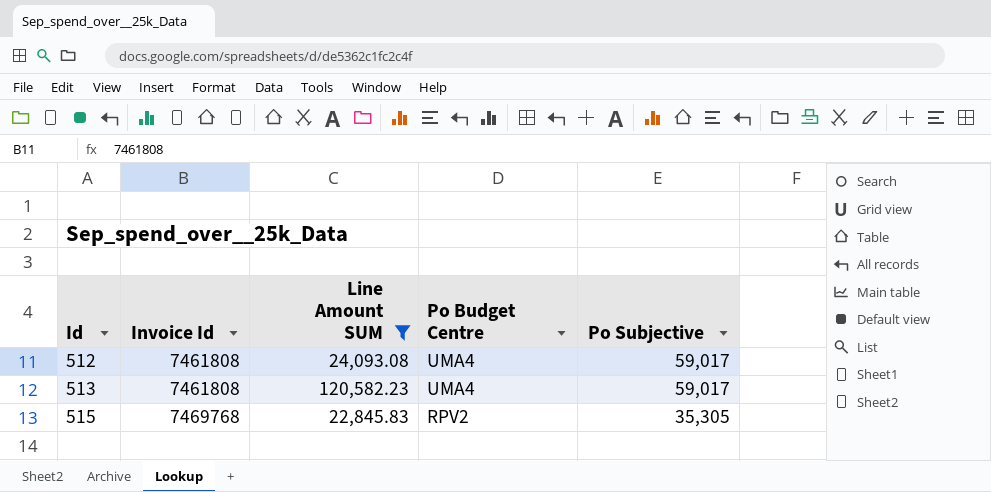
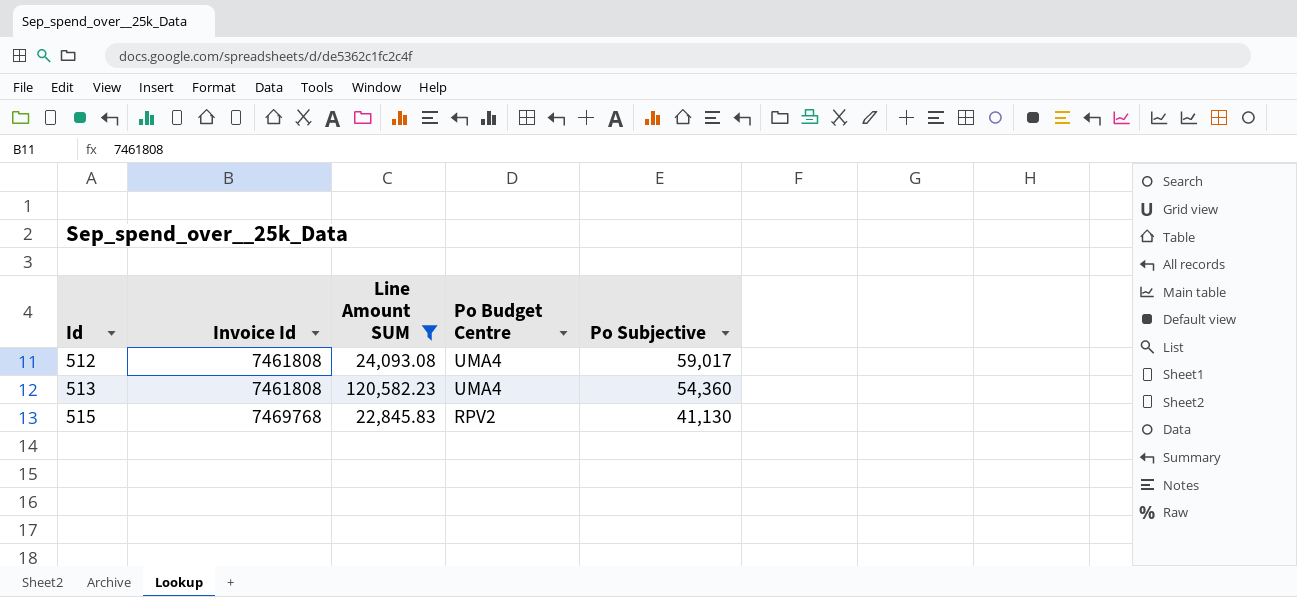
513 | Po Subjective: 59,017 -> 54,360
515 | Po Subjective: 35,305 -> 41,130

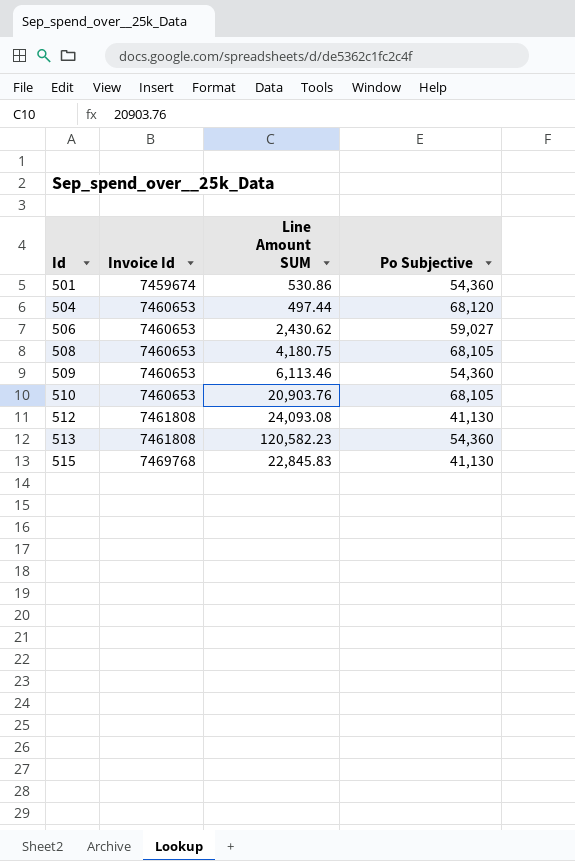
filter: Line Amount SUM >= 22,845.83 -> none
column Po Budget Centre | position: 4 -> none
512 | Po Subjective: 59,017 -> 41,130

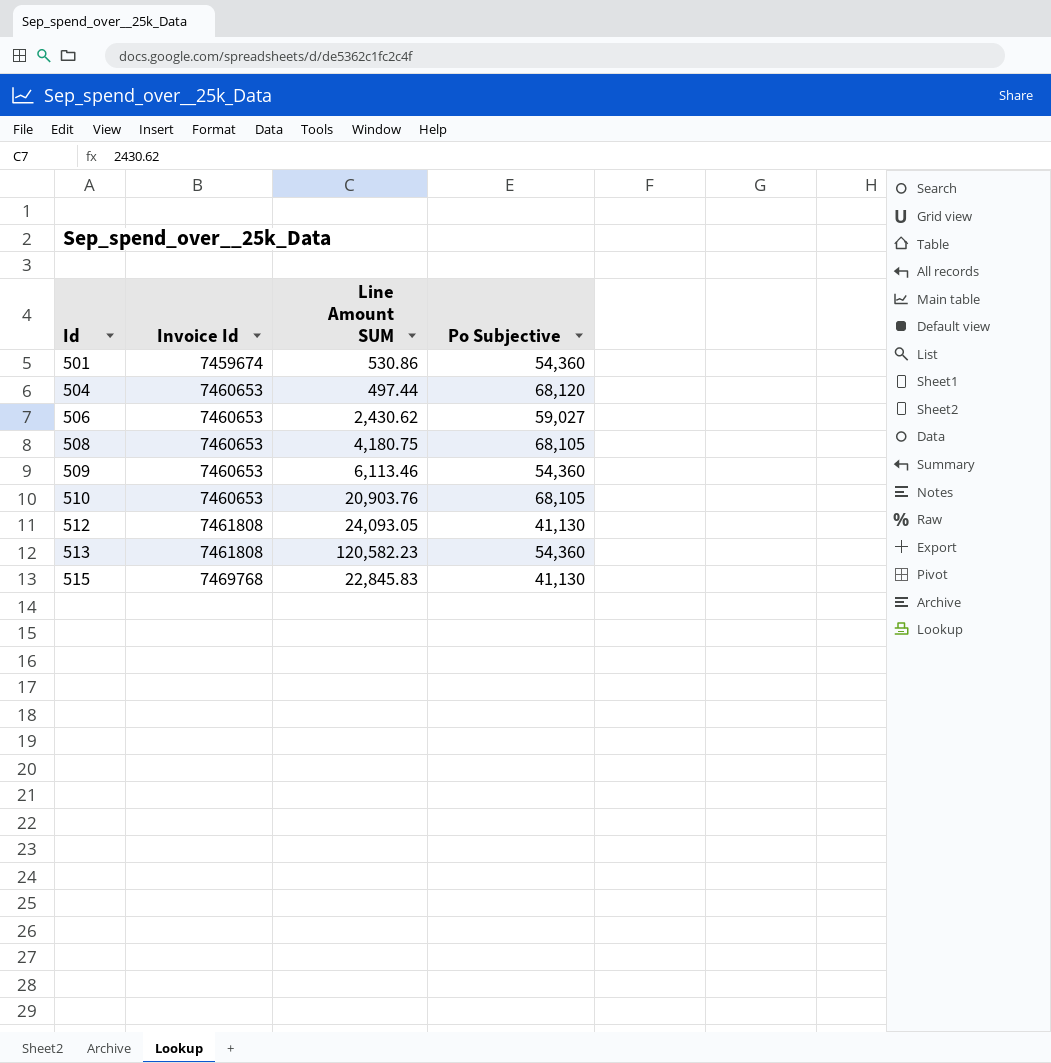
512 | Line Amount SUM: 24,093.08 -> 24,093.05

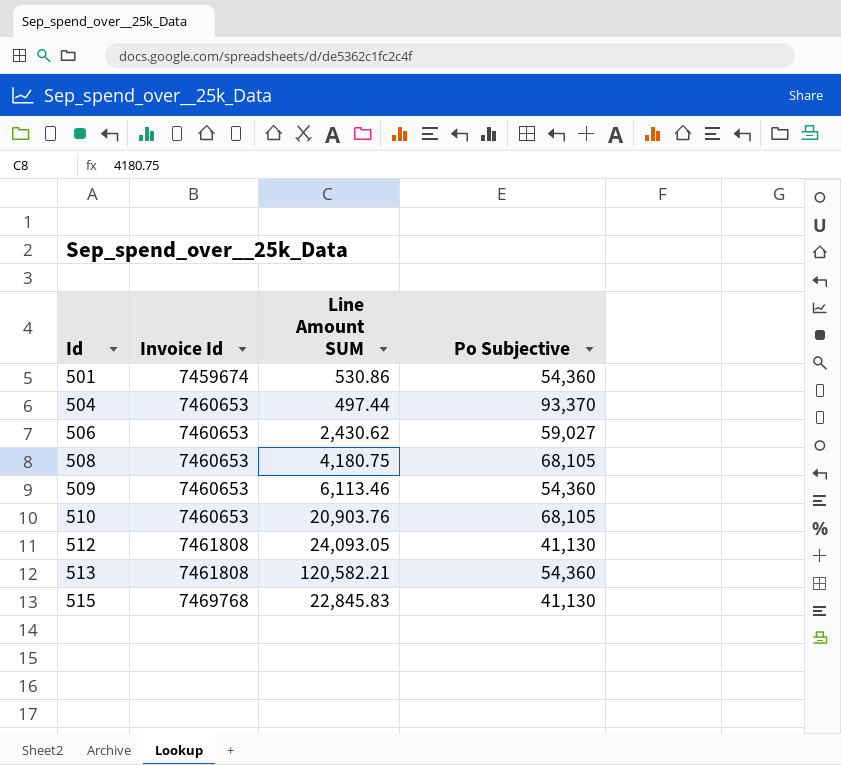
504 | Po Subjective: 68,120 -> 93,370
513 | Line Amount SUM: 120,582.23 -> 120,582.21

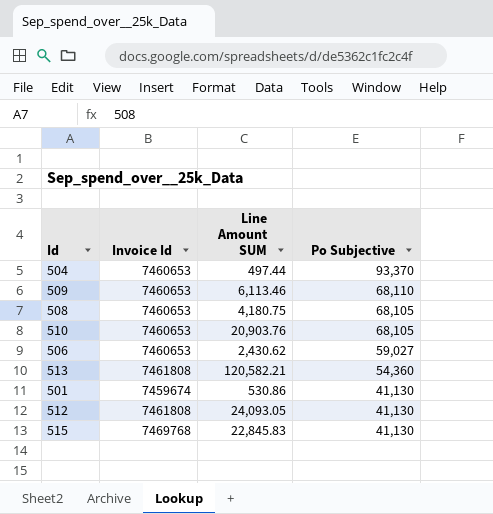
row order: Id ascending -> Po Subjective descending
509 | Po Subjective: 54,360 -> 68,110
501 | Po Subjective: 54,360 -> 41,130

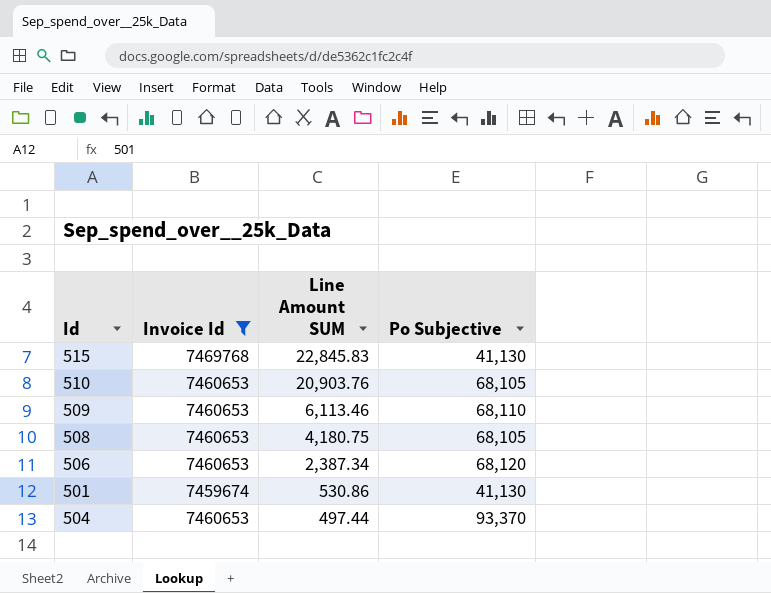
filter: none -> Invoice Id != 7461808
row order: Po Subjective descending -> Line Amount SUM descending
506 | Line Amount SUM: 2,430.62 -> 2,387.34
506 | Po Subjective: 59,027 -> 68,120

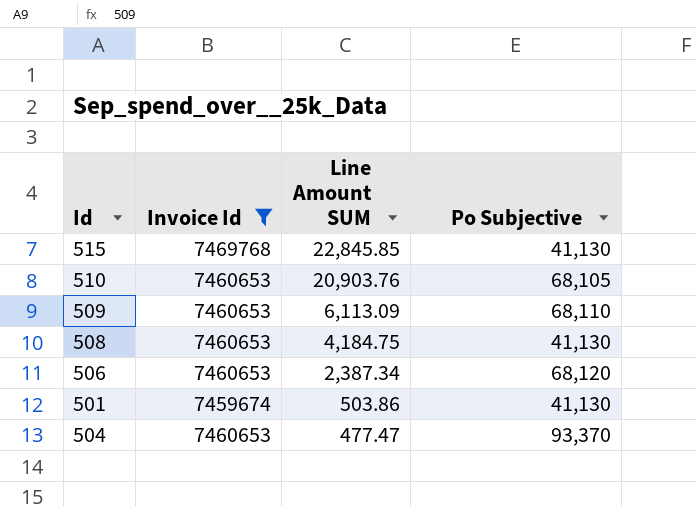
515 | Line Amount SUM: 22,845.83 -> 22,845.85
509 | Line Amount SUM: 6,113.46 -> 6,113.09
508 | Line Amount SUM: 4,180.75 -> 4,184.75
508 | Po Subjective: 68,105 -> 41,130
501 | Line Amount SUM: 530.86 -> 503.86
504 | Line Amount SUM: 497.44 -> 477.47

